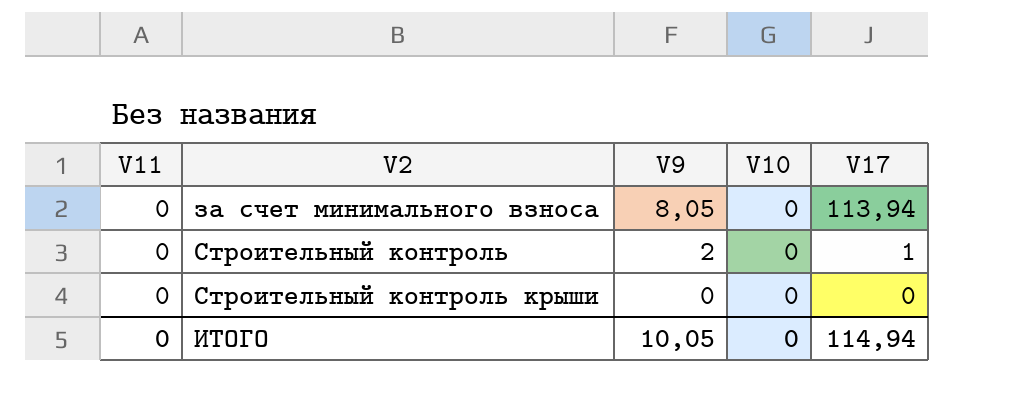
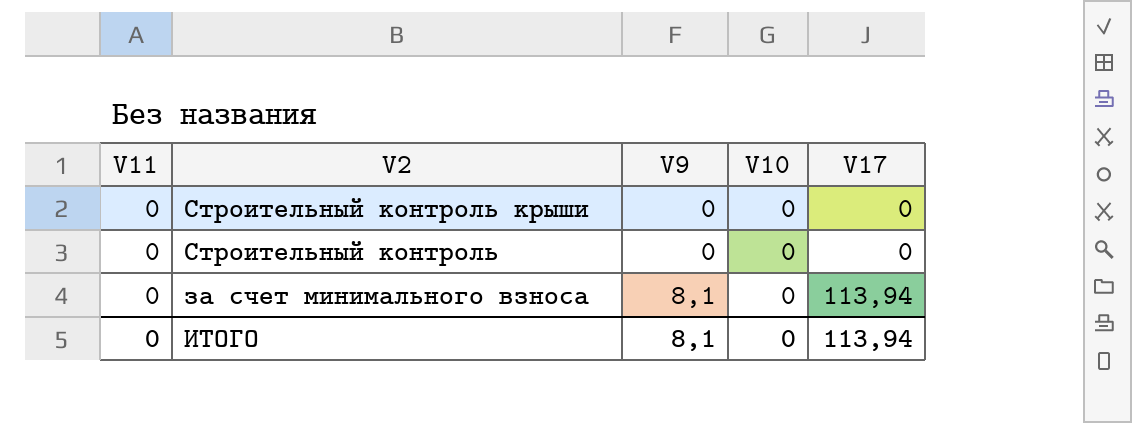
row order: V2 ascending -> V2 descending
Строительный контроль | V9: 2 -> 0
Строительный контроль | V17: 1 -> 0
за счет минимального взноса | V9: 8,05 -> 8,1
ИТОГО | V9: 10,05 -> 8,1
ИТОГО | V17: 114,94 -> 113,94

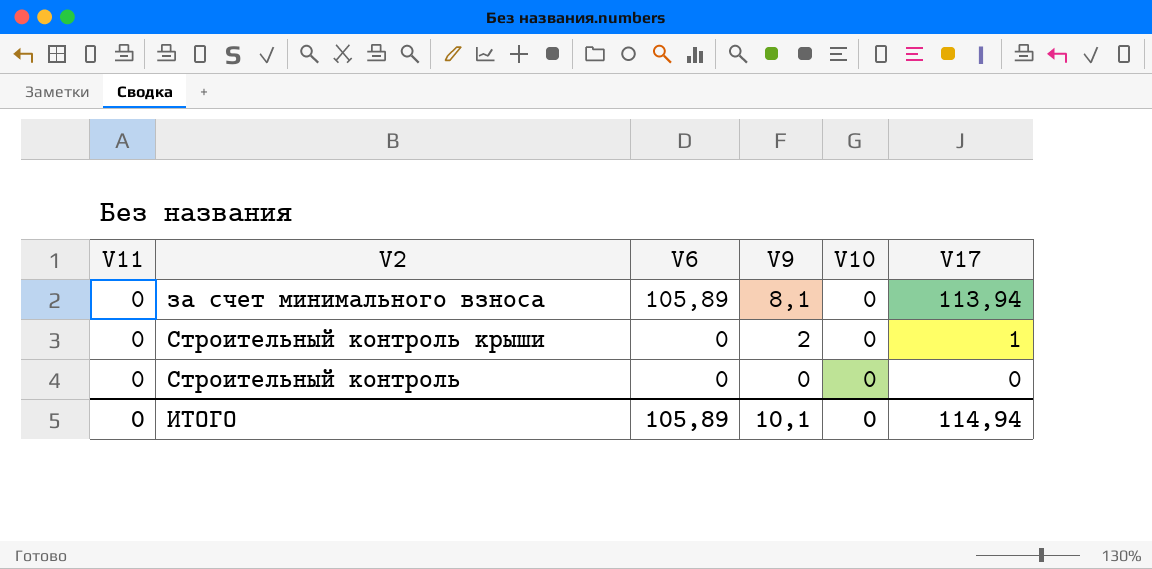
row order: V2 descending -> V6 descending
column V6 | position: none -> 3
Строительный контроль крыши | V9: 0 -> 2
Строительный контроль крыши | V17: 0 -> 1
ИТОГО | V9: 8,1 -> 10,1
ИТОГО | V17: 113,94 -> 114,94

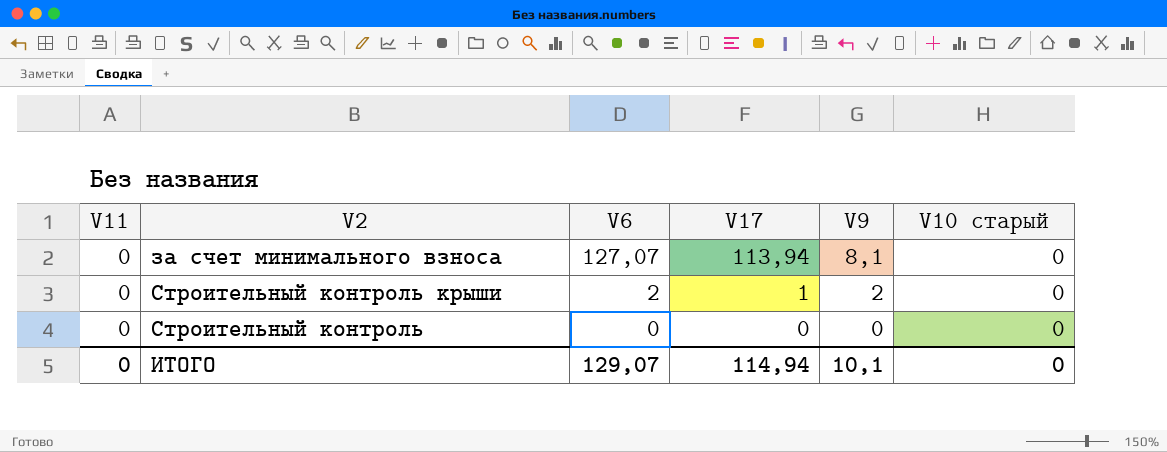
column V17 | position: 6 -> 4
column name: V10 -> V10 старый
за счет минимального взноса | V6: 105,89 -> 127,07
Строительный контроль крыши | V6: 0 -> 2
ИТОГО | V6: 105,89 -> 129,07

